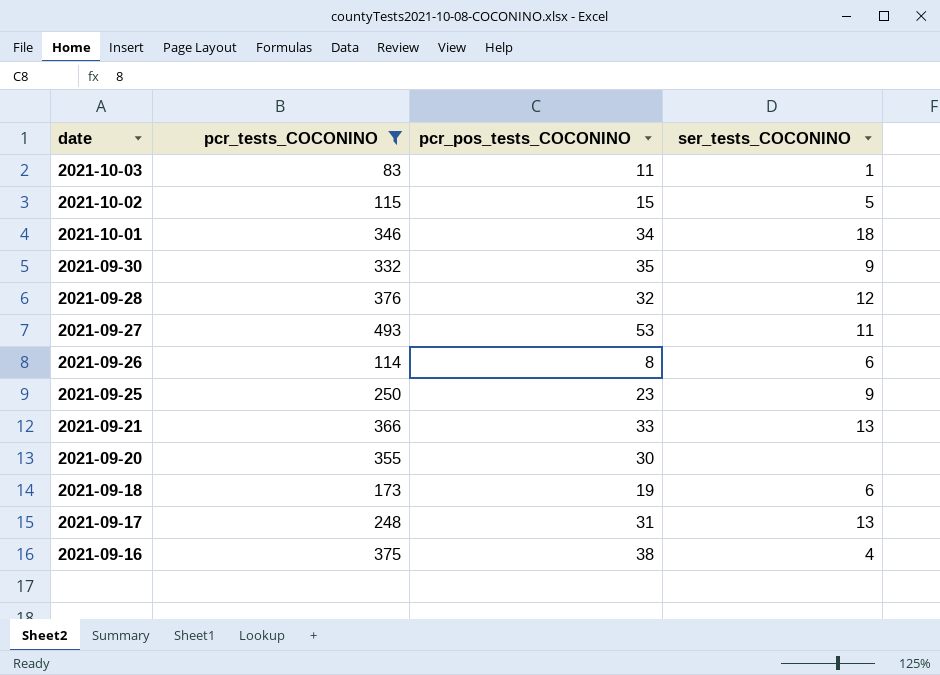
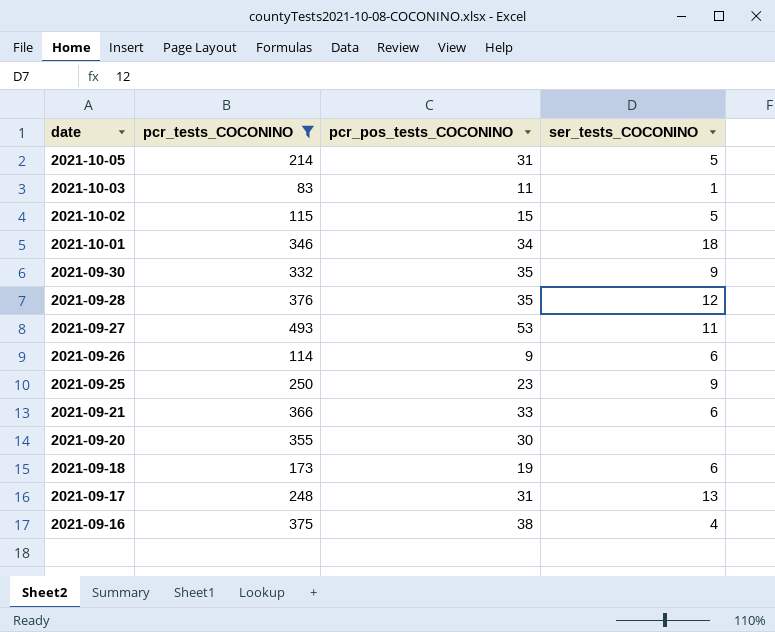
row 2021-10-05: none -> 214 | 31 | 5
2021-09-28 | pcr_pos_tests_COCONINO: 32 -> 35
2021-09-26 | pcr_pos_tests_COCONINO: 8 -> 9
2021-09-21 | ser_tests_COCONINO: 13 -> 6

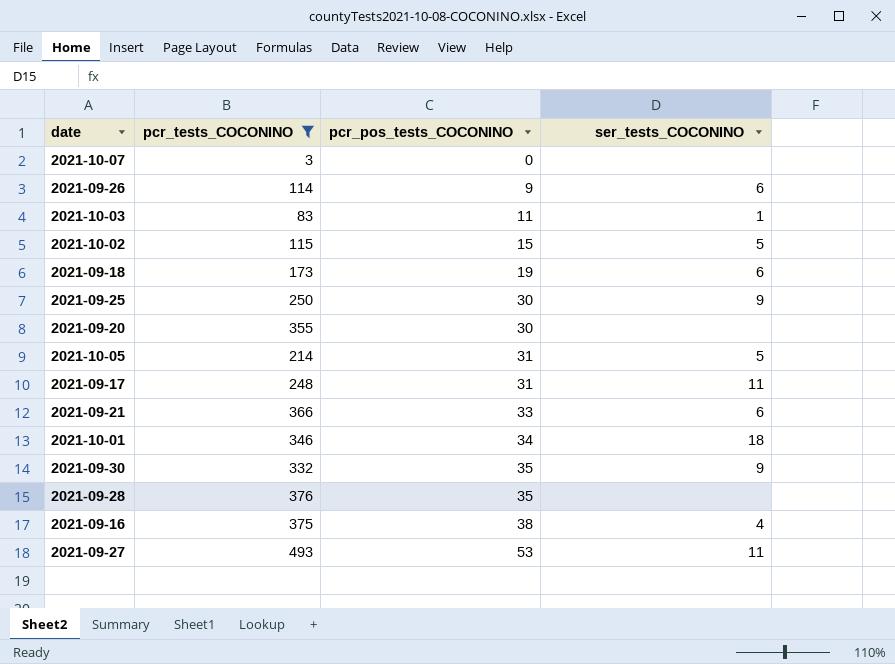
row order: date descending -> pcr_pos_tests_COCONINO ascending
row 2021-10-07: none -> 3 | 0 | none
2021-09-25 | pcr_pos_tests_COCONINO: 23 -> 30
2021-09-17 | ser_tests_COCONINO: 13 -> 11
2021-09-28 | ser_tests_COCONINO: 12 -> none

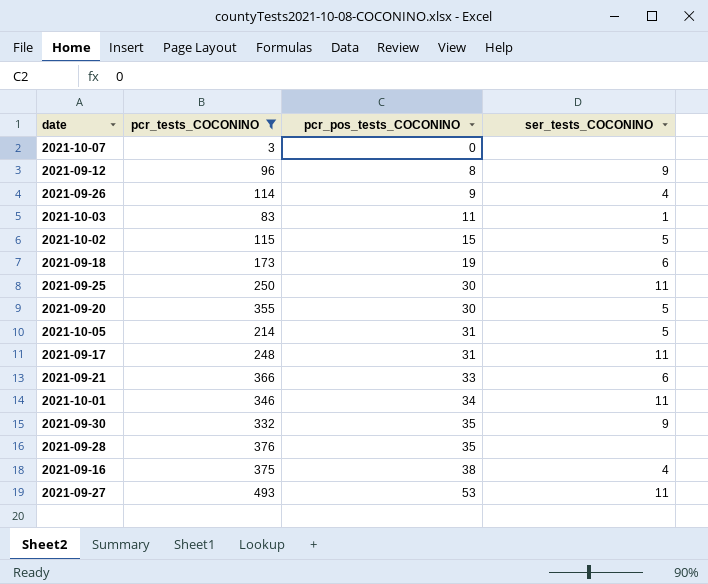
row 2021-09-12: none -> 96 | 8 | 9
2021-09-26 | ser_tests_COCONINO: 6 -> 4
2021-09-25 | ser_tests_COCONINO: 9 -> 11
2021-09-20 | ser_tests_COCONINO: none -> 5
2021-10-01 | ser_tests_COCONINO: 18 -> 11

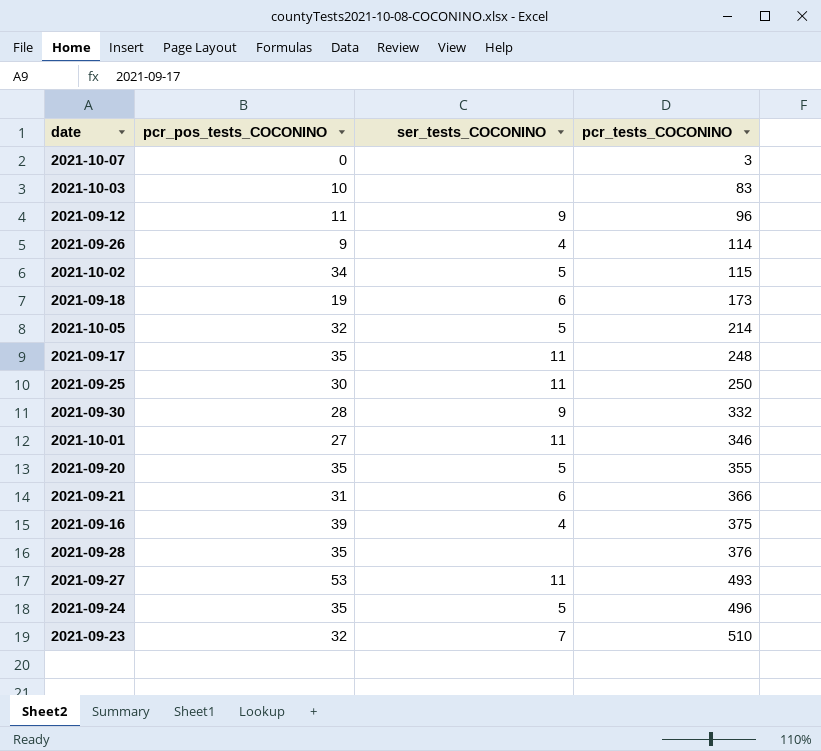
filter: pcr_tests_COCONINO <= 493 -> none
row order: pcr_pos_tests_COCONINO ascending -> pcr_tests_COCONINO ascending
column pcr_tests_COCONINO | position: 2 -> 4
2021-10-03 | pcr_pos_tests_COCONINO: 11 -> 10
2021-10-03 | ser_tests_COCONINO: 1 -> none
2021-09-12 | pcr_pos_tests_COCONINO: 8 -> 11
2021-10-02 | pcr_pos_tests_COCONINO: 15 -> 34
2021-10-05 | pcr_pos_tests_COCONINO: 31 -> 32
2021-09-17 | pcr_pos_tests_COCONINO: 31 -> 35
2021-09-30 | pcr_pos_tests_COCONINO: 35 -> 28
2021-10-01 | pcr_pos_tests_COCONINO: 34 -> 27
2021-09-20 | pcr_pos_tests_COCONINO: 30 -> 35
2021-09-21 | pcr_pos_tests_COCONINO: 33 -> 31
2021-09-16 | pcr_pos_tests_COCONINO: 38 -> 39

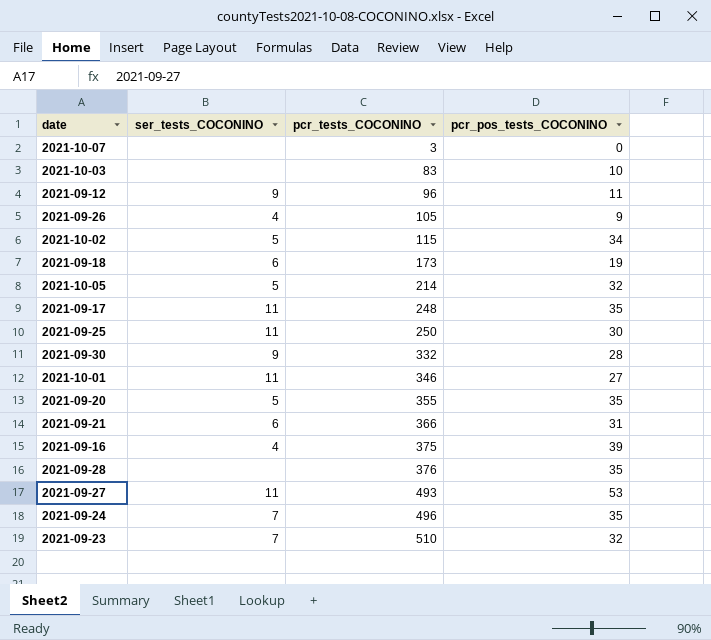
column pcr_pos_tests_COCONINO | position: 2 -> 4
2021-09-26 | pcr_tests_COCONINO: 114 -> 105
2021-09-24 | ser_tests_COCONINO: 5 -> 7

